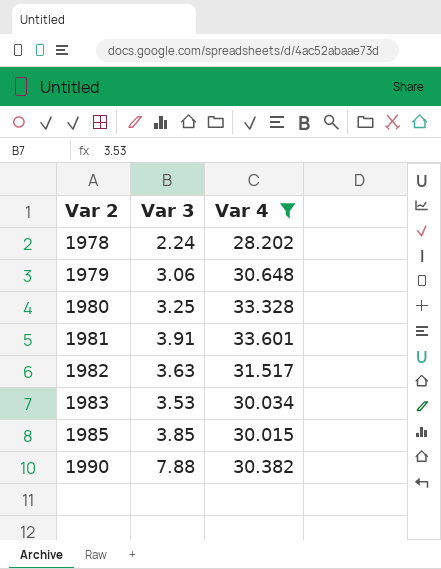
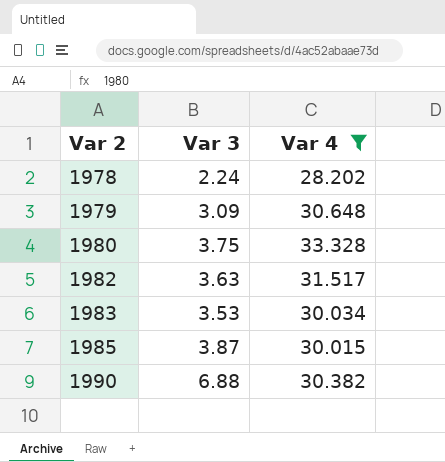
row 1981: 3.91 | 33.601 -> none
1979 | Var 3: 3.06 -> 3.09
1980 | Var 3: 3.25 -> 3.75
1985 | Var 3: 3.85 -> 3.87
1990 | Var 3: 7.88 -> 6.88

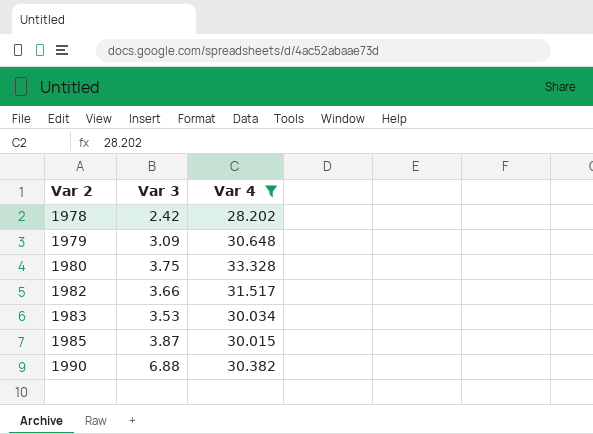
1978 | Var 3: 2.24 -> 2.42
1982 | Var 3: 3.63 -> 3.66

